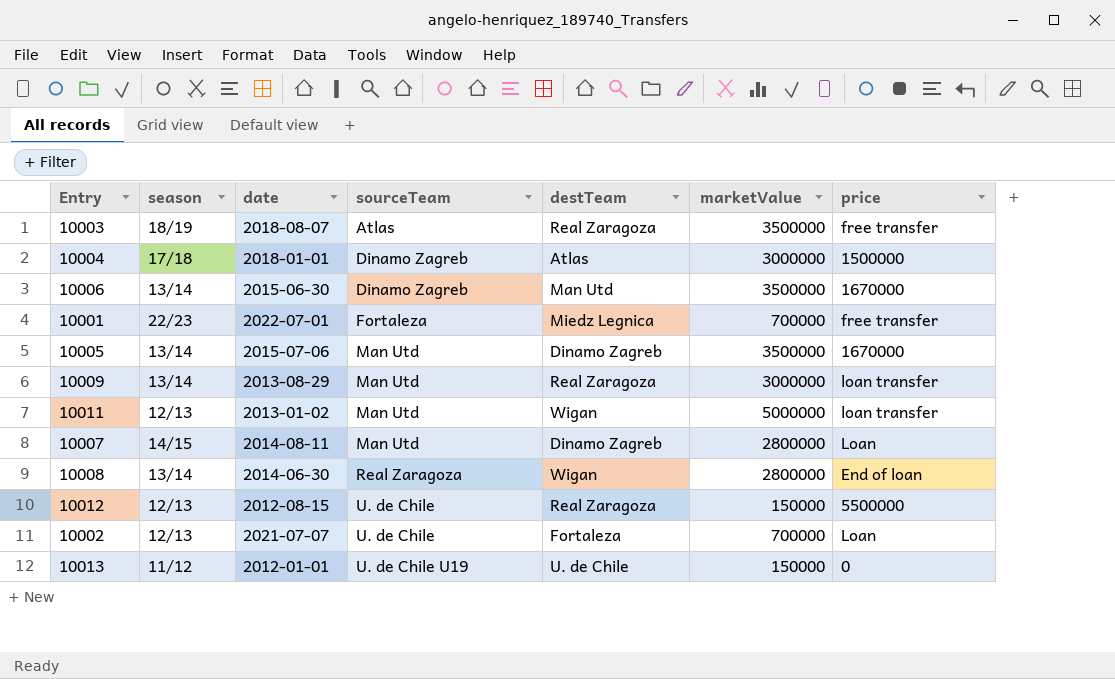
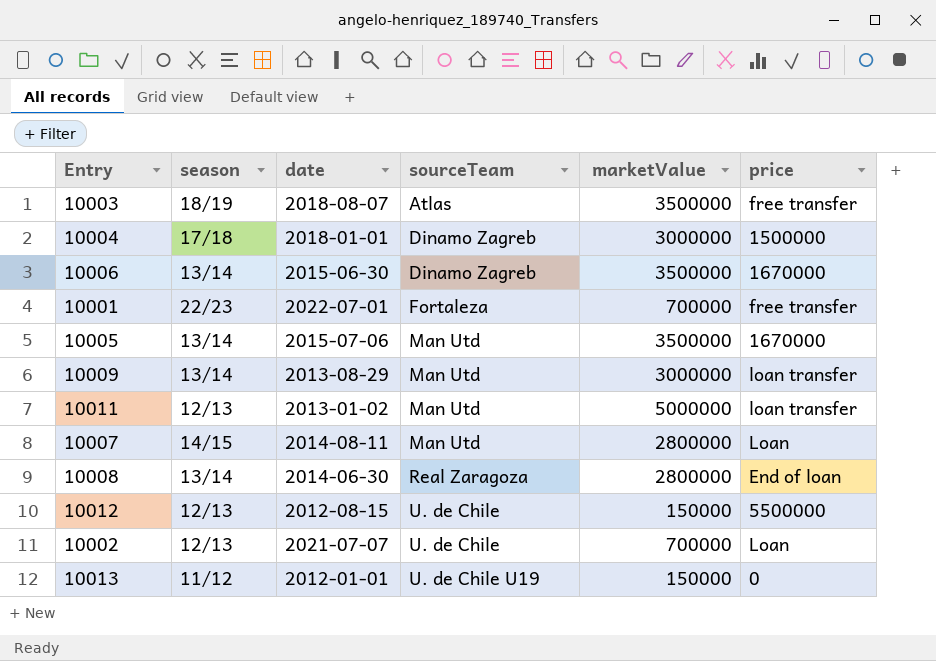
column destTeam | position: 5 -> none

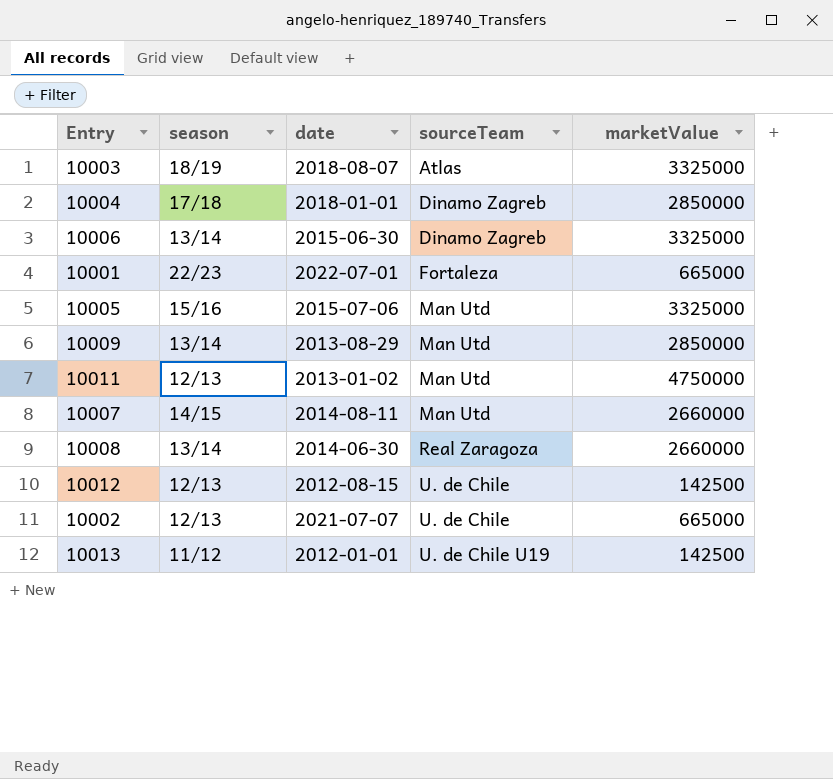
column price | position: 6 -> none
10003 | marketValue: 3500000 -> 3325000
10004 | marketValue: 3000000 -> 2850000
10006 | marketValue: 3500000 -> 3325000
10001 | marketValue: 700000 -> 665000
10005 | season: 13/14 -> 15/16
10005 | marketValue: 3500000 -> 3325000
10009 | marketValue: 3000000 -> 2850000
10011 | marketValue: 5000000 -> 4750000
10007 | marketValue: 2800000 -> 2660000
10008 | marketValue: 2800000 -> 2660000
10012 | marketValue: 150000 -> 142500
10002 | marketValue: 700000 -> 665000
10013 | marketValue: 150000 -> 142500

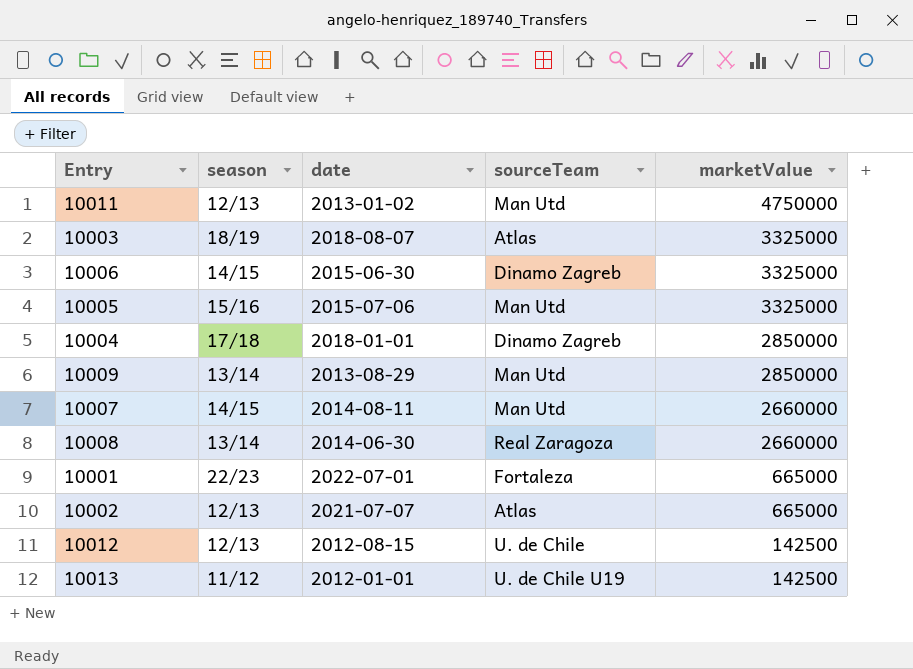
row order: sourceTeam ascending -> marketValue descending
10006 | season: 13/14 -> 14/15
10002 | sourceTeam: U. de Chile -> Atlas

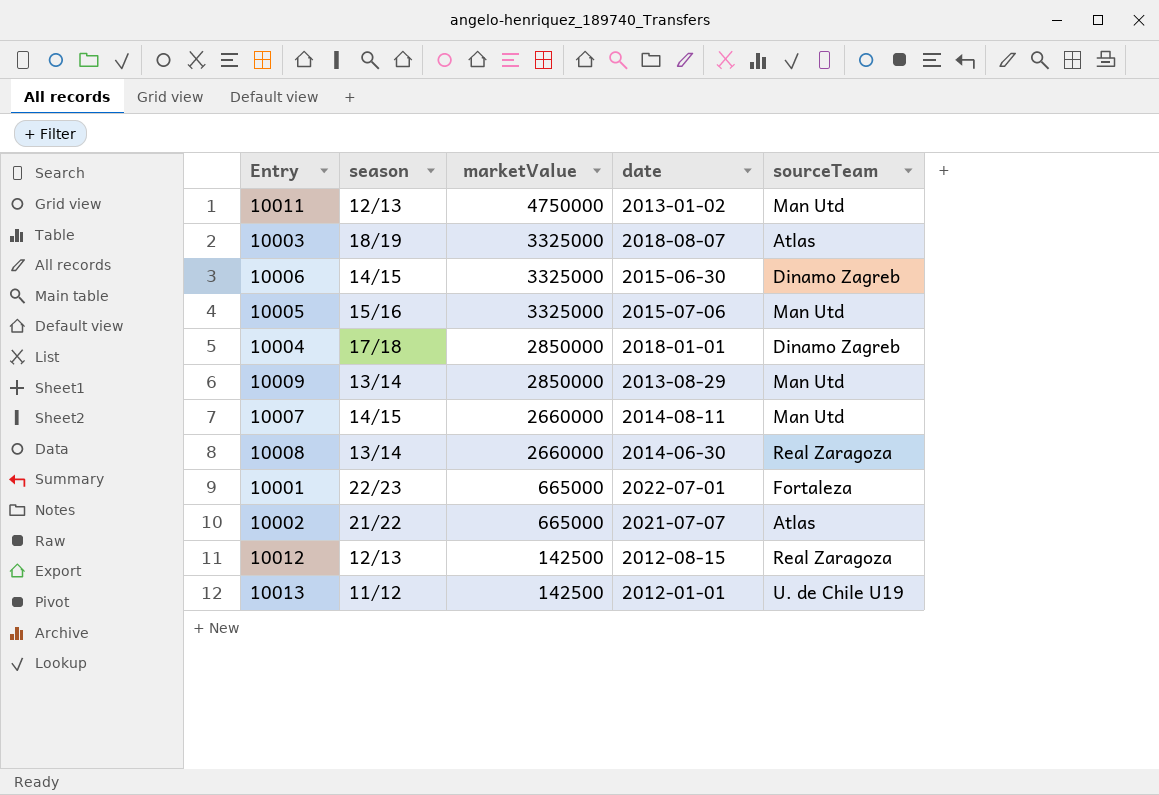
column marketValue | position: 5 -> 3
10002 | season: 12/13 -> 21/22
10012 | sourceTeam: U. de Chile -> Real Zaragoza

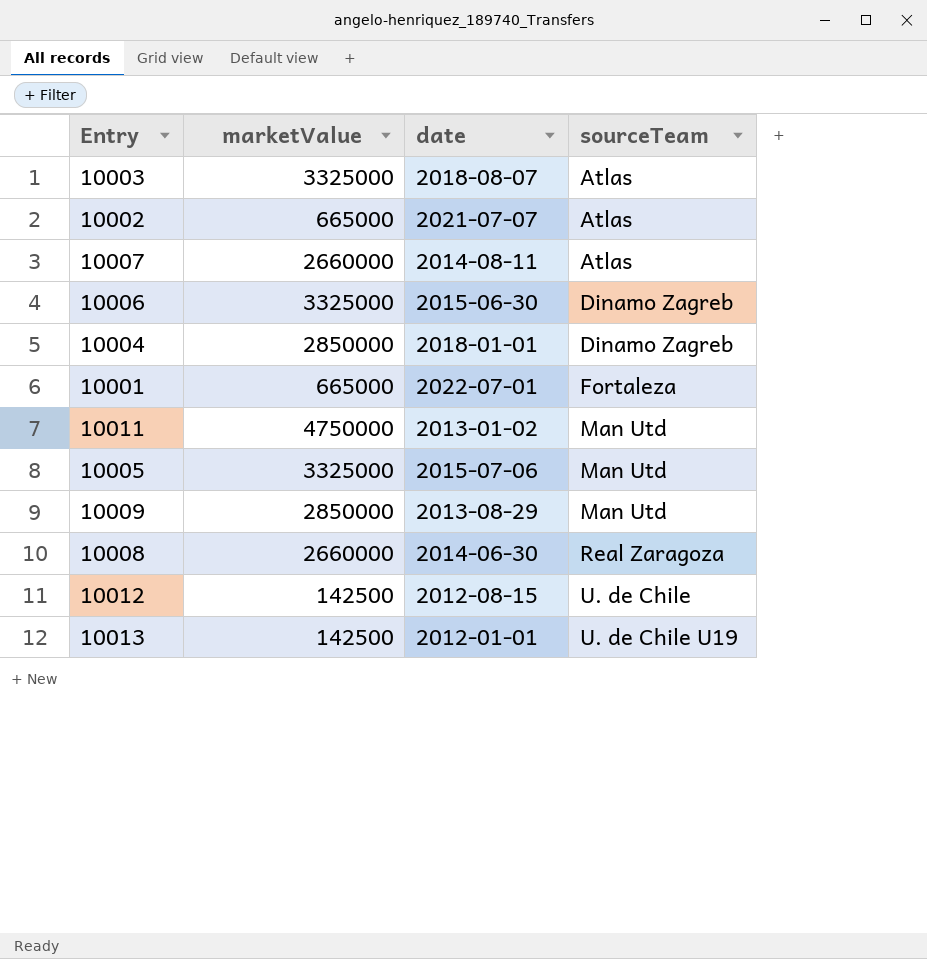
row order: marketValue descending -> sourceTeam ascending
column season | position: 2 -> none
10007 | sourceTeam: Man Utd -> Atlas
10012 | sourceTeam: Real Zaragoza -> U. de Chile

